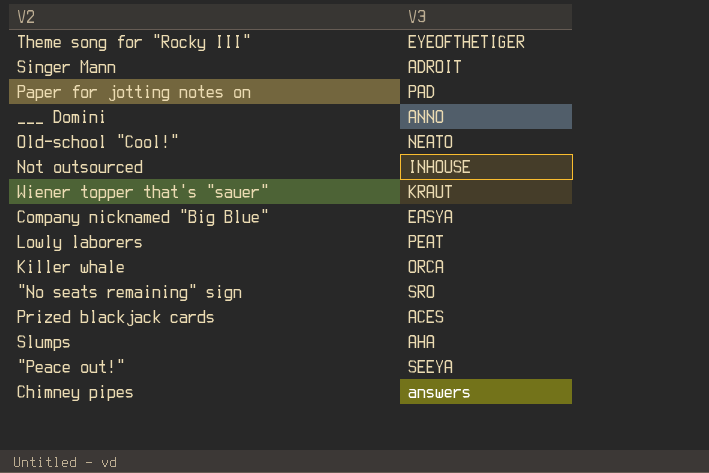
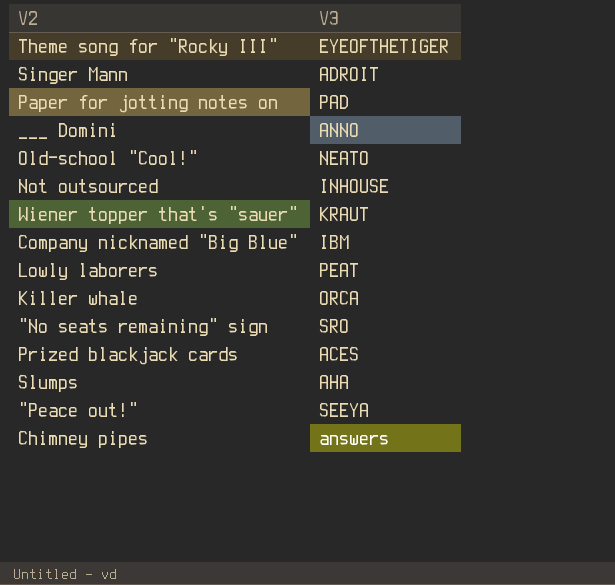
Company nicknamed "Big Blue" | V3: EASYA -> IBM

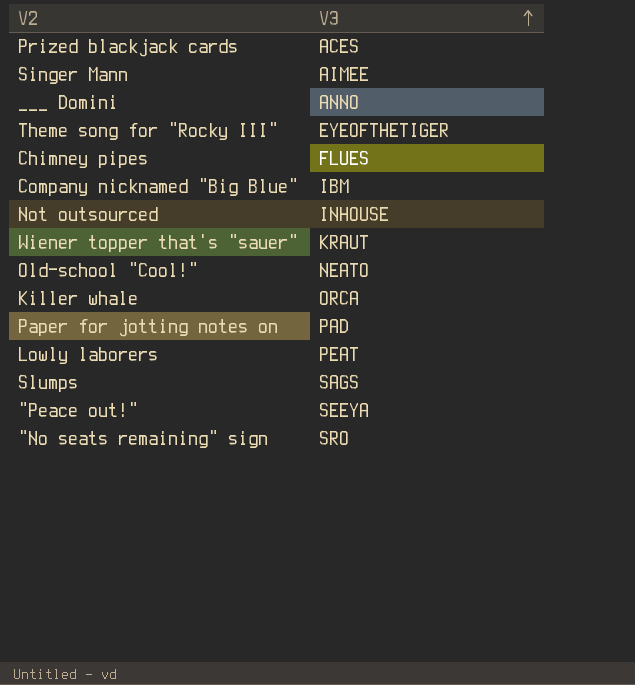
row order: none -> V3 ascending
Singer Mann | V3: ADROIT -> AIMEE
Chimney pipes | V3: answers -> FLUES
Slumps | V3: AHA -> SAGS

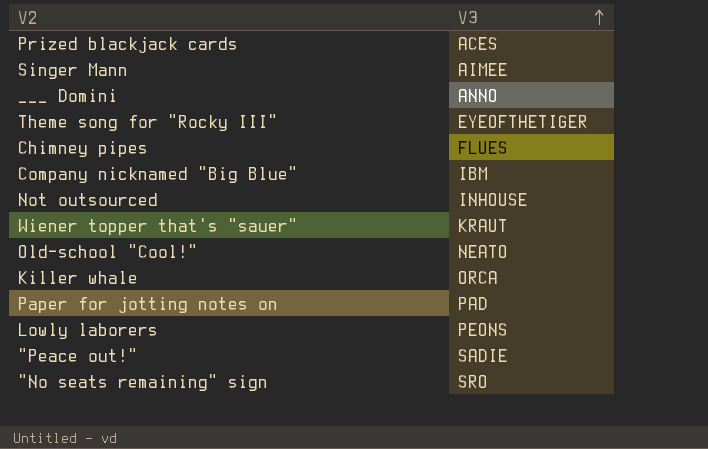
row Slumps: SAGS -> none
Lowly laborers | V3: PEAT -> PEONS
"Peace out!" | V3: SEEYA -> SADIE

